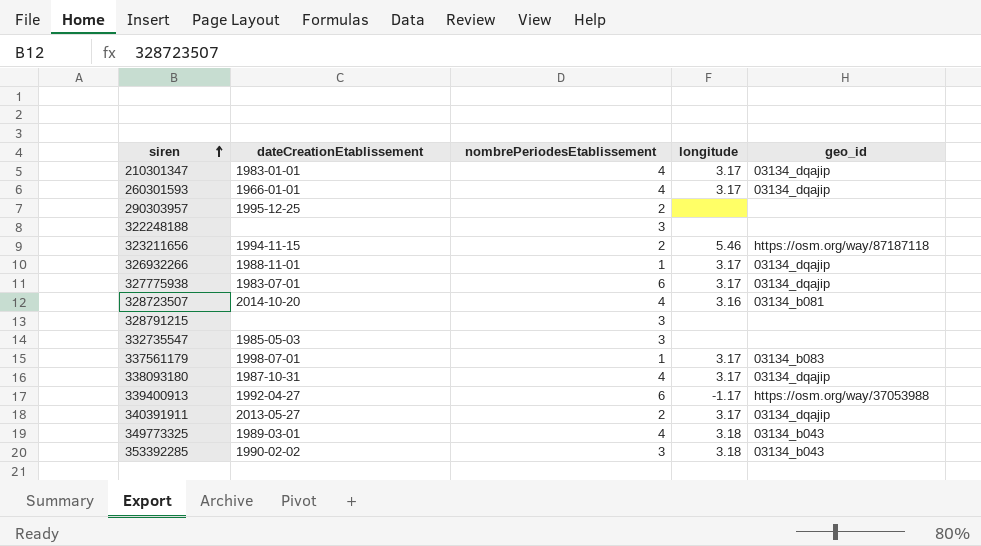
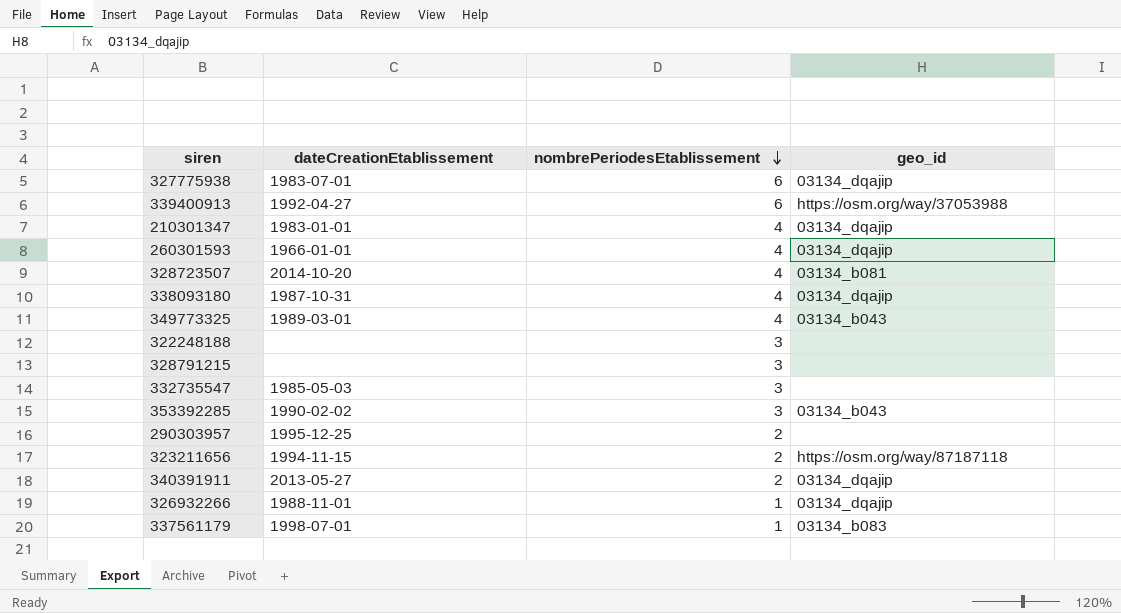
row order: siren ascending -> nombrePeriodesEtablissement descending
column longitude | position: 4 -> none

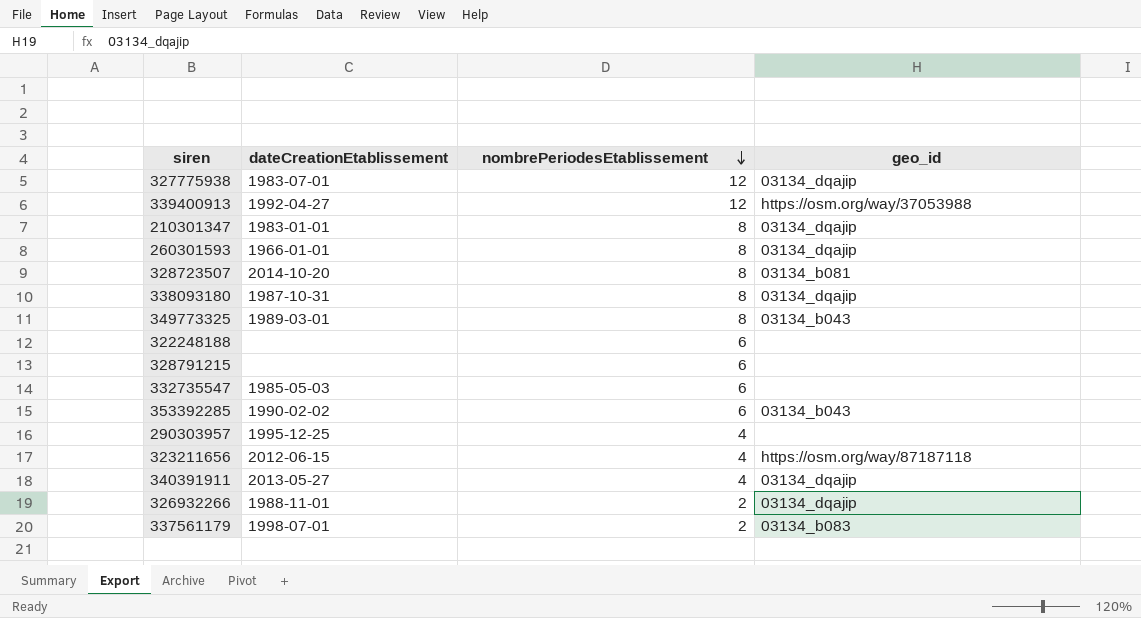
327775938 | nombrePeriodesEtablissement: 6 -> 12
339400913 | nombrePeriodesEtablissement: 6 -> 12
210301347 | nombrePeriodesEtablissement: 4 -> 8
260301593 | nombrePeriodesEtablissement: 4 -> 8
328723507 | nombrePeriodesEtablissement: 4 -> 8
338093180 | nombrePeriodesEtablissement: 4 -> 8
349773325 | nombrePeriodesEtablissement: 4 -> 8
322248188 | nombrePeriodesEtablissement: 3 -> 6
328791215 | nombrePeriodesEtablissement: 3 -> 6
332735547 | nombrePeriodesEtablissement: 3 -> 6
353392285 | nombrePeriodesEtablissement: 3 -> 6
290303957 | nombrePeriodesEtablissement: 2 -> 4
323211656 | dateCreationEtablissement: 1994-11-15 -> 2012-06-15
323211656 | nombrePeriodesEtablissement: 2 -> 4
340391911 | nombrePeriodesEtablissement: 2 -> 4
326932266 | nombrePeriodesEtablissement: 1 -> 2
337561179 | nombrePeriodesEtablissement: 1 -> 2

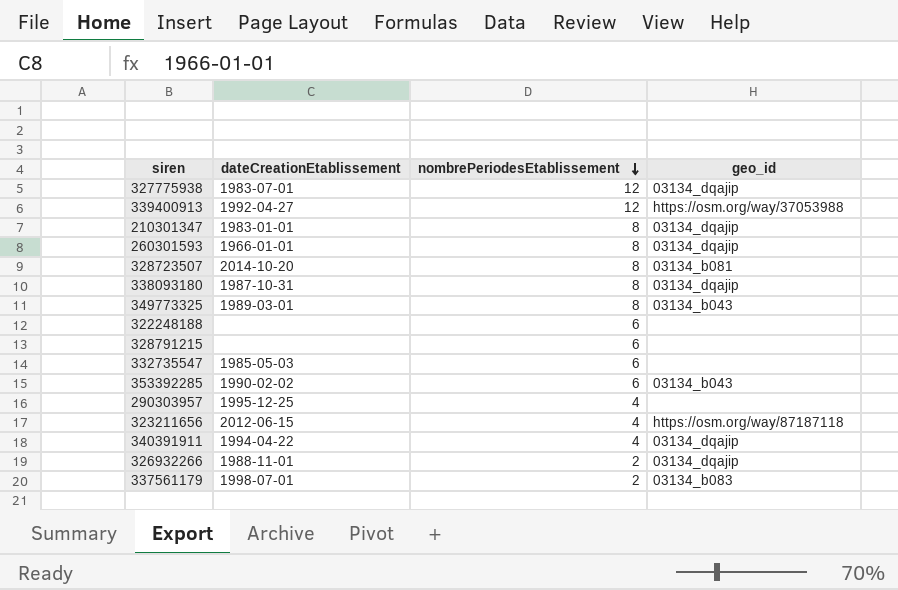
340391911 | dateCreationEtablissement: 2013-05-27 -> 1994-04-22

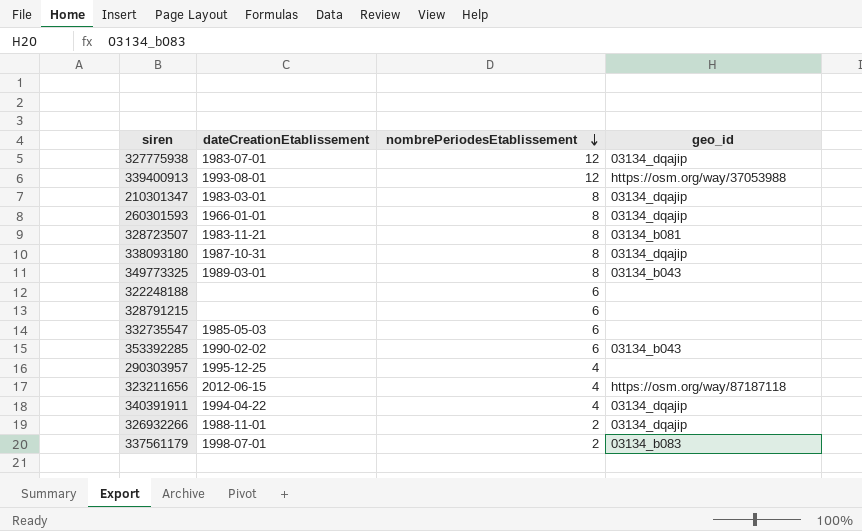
339400913 | dateCreationEtablissement: 1992-04-27 -> 1993-08-01
210301347 | dateCreationEtablissement: 1983-01-01 -> 1983-03-01
328723507 | dateCreationEtablissement: 2014-10-20 -> 1983-11-21

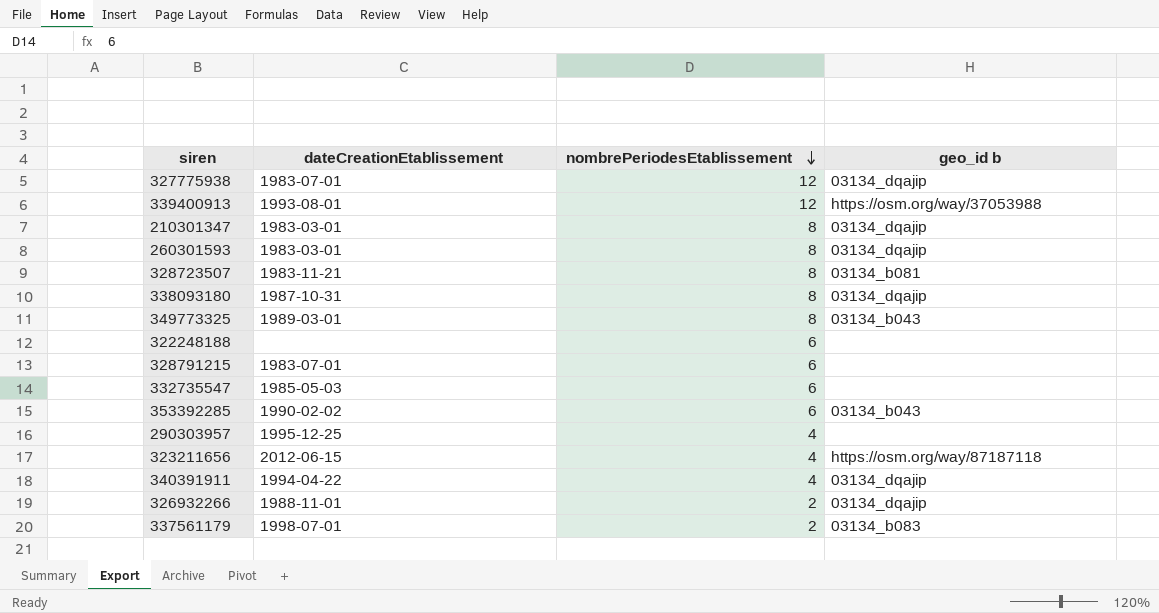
column name: geo_id -> geo_id b
260301593 | dateCreationEtablissement: 1966-01-01 -> 1983-03-01
328791215 | dateCreationEtablissement: none -> 1983-07-01

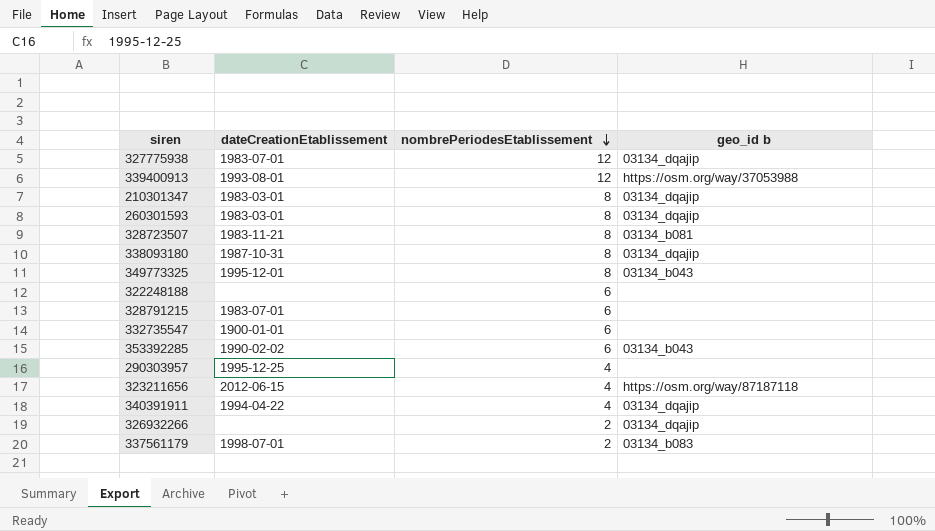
349773325 | dateCreationEtablissement: 1989-03-01 -> 1995-12-01
332735547 | dateCreationEtablissement: 1985-05-03 -> 1900-01-01
326932266 | dateCreationEtablissement: 1988-11-01 -> none

